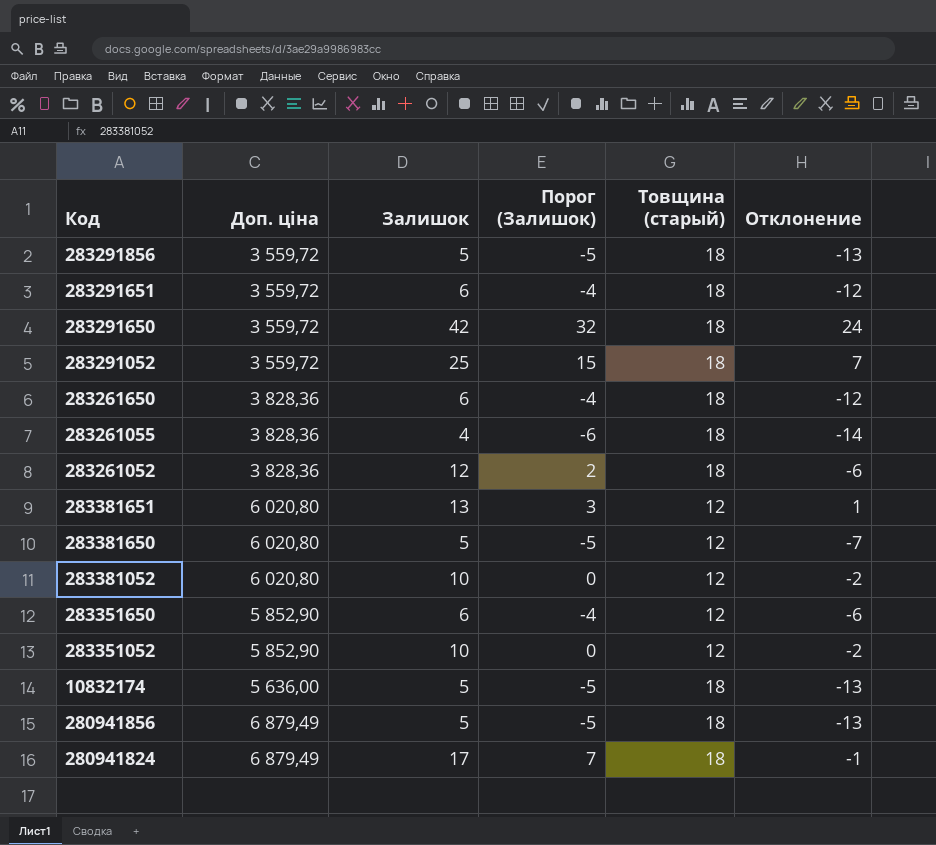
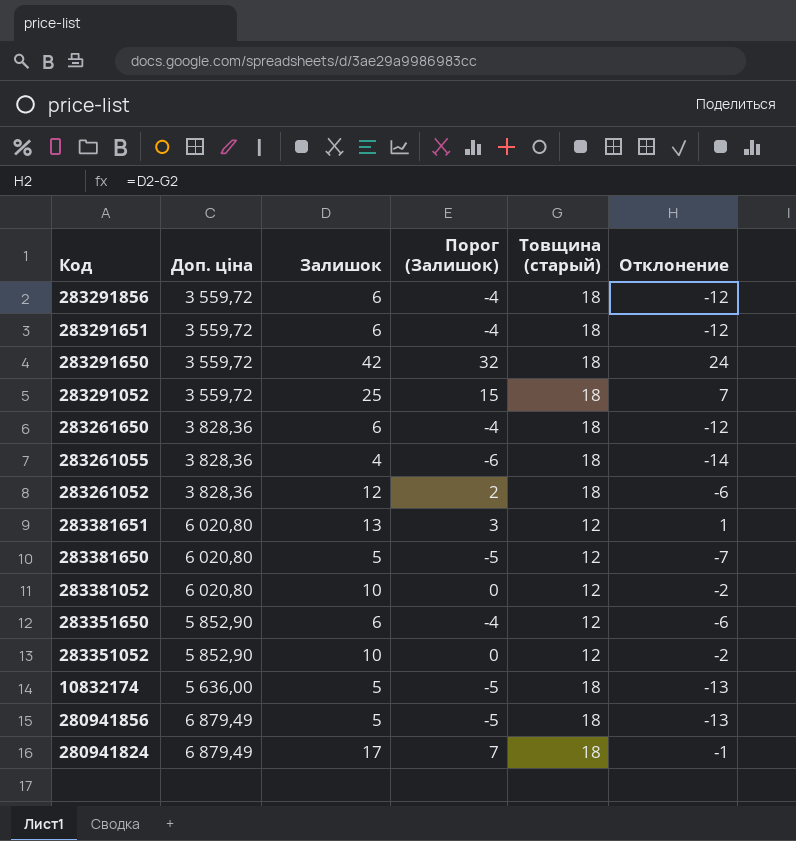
283291856 | Залишок: 5 -> 6
283291856 | Порог (Залишок): -5 -> -4
283291856 | Отклонение: -13 -> -12

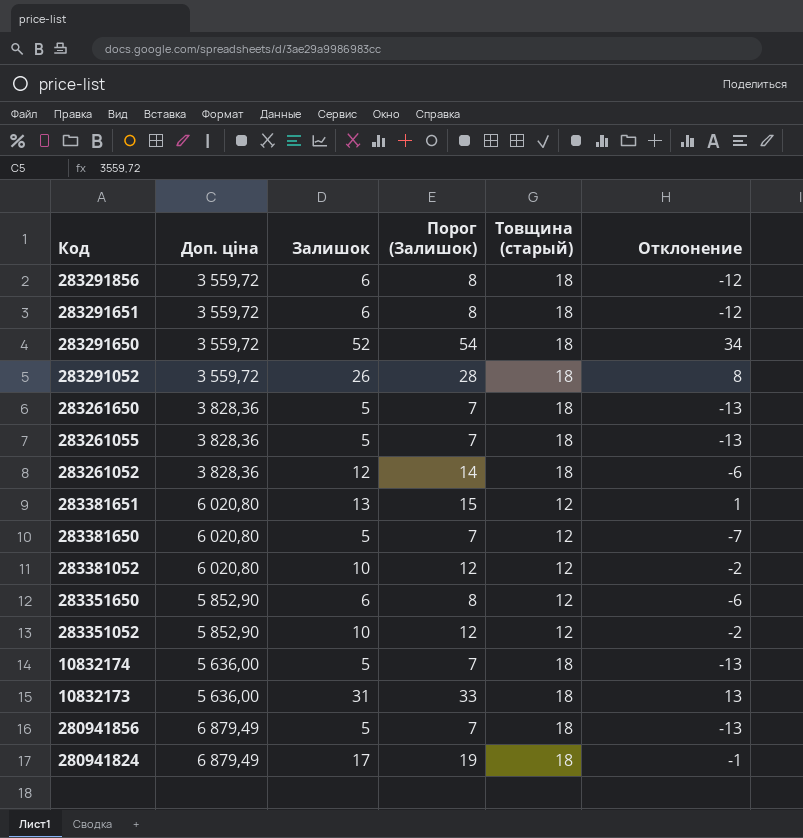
column Порог (Залишок) | formula: [Залишок] - 10 -> [Залишок] + 2
283291650 | Залишок: 42 -> 52
283291650 | Отклонение: 24 -> 34
283291052 | Залишок: 25 -> 26
283291052 | Отклонение: 7 -> 8
283261650 | Залишок: 6 -> 5
283261650 | Отклонение: -12 -> -13
283261055 | Залишок: 4 -> 5
283261055 | Отклонение: -14 -> -13
row 10832173: none -> 5 636,00 | 31 | 33 | 18 | 13

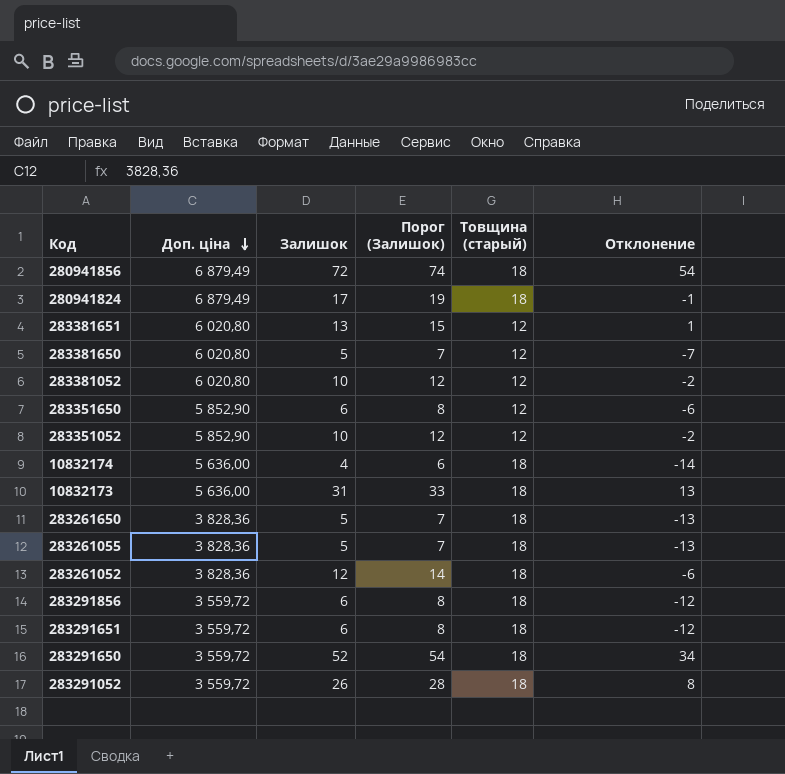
row order: none -> Доп. ціна descending
280941856 | Залишок: 5 -> 72
280941856 | Порог (Залишок): 7 -> 74
280941856 | Отклонение: -13 -> 54
10832174 | Залишок: 5 -> 4
10832174 | Порог (Залишок): 7 -> 6
10832174 | Отклонение: -13 -> -14

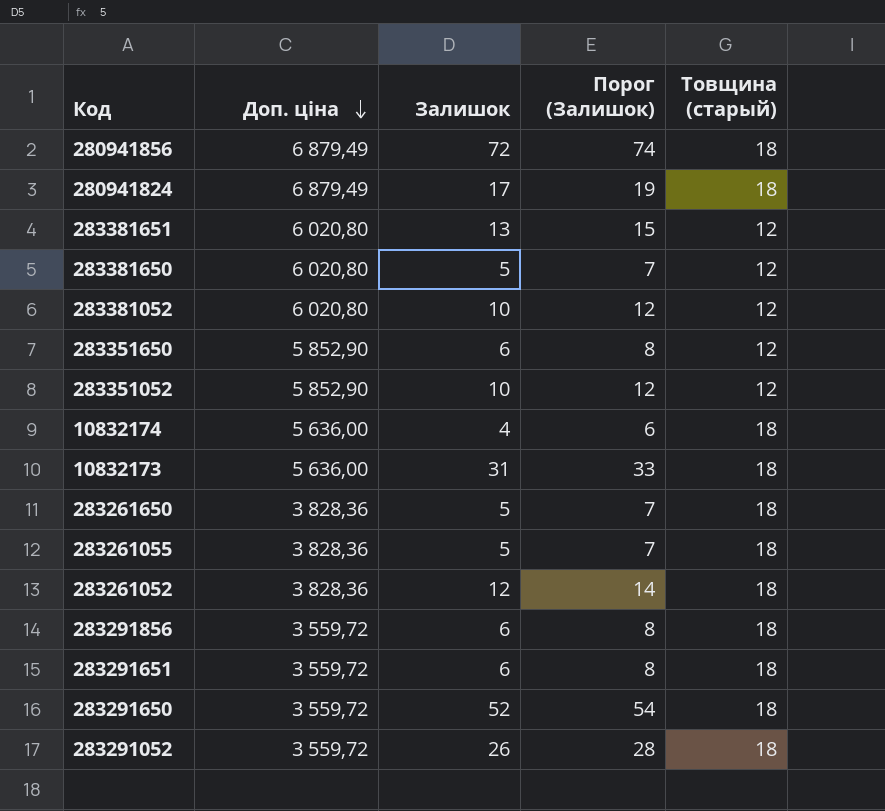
column Отклонение | formula: [Залишок] - [Товщина (старый)] -> none

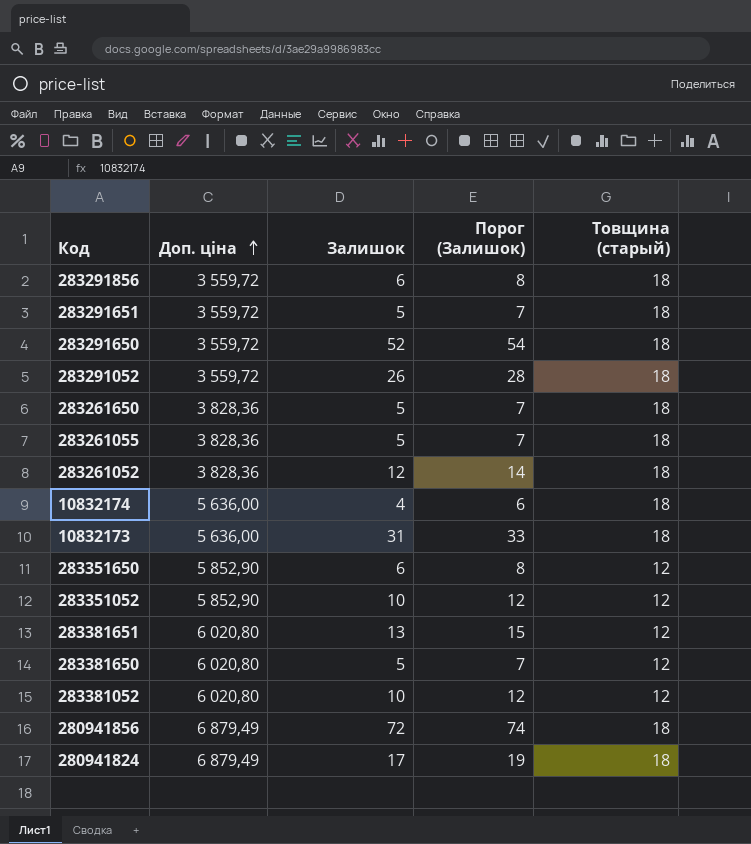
row order: Доп. ціна descending -> Доп. ціна ascending
283291651 | Залишок: 6 -> 5
283291651 | Порог (Залишок): 8 -> 7

